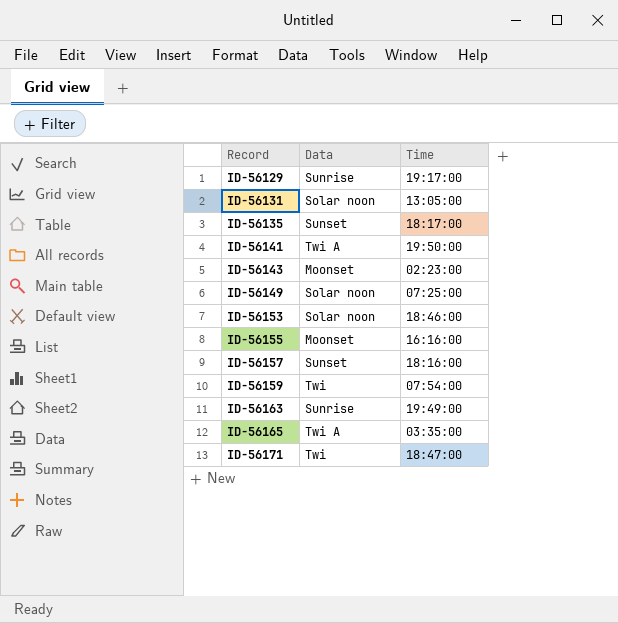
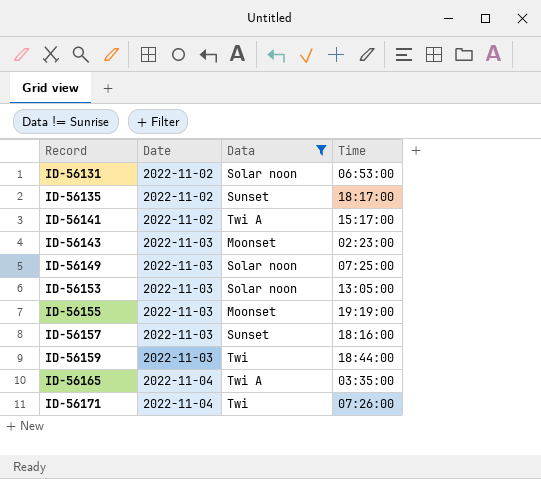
filter: none -> Data != Sunrise
column Date | position: none -> 2
ID-56131 | Time: 13:05:00 -> 06:53:00
ID-56141 | Time: 19:50:00 -> 15:17:00
ID-56153 | Time: 18:46:00 -> 13:05:00
ID-56155 | Time: 16:16:00 -> 19:19:00
ID-56159 | Time: 07:54:00 -> 18:44:00
ID-56171 | Time: 18:47:00 -> 07:26:00

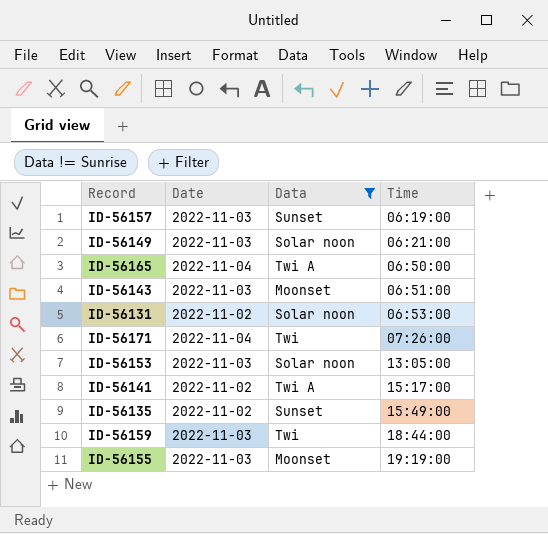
row order: Record ascending -> Time ascending
ID-56157 | Time: 18:16:00 -> 06:19:00
ID-56149 | Time: 07:25:00 -> 06:21:00
ID-56165 | Time: 03:35:00 -> 06:50:00
ID-56143 | Time: 02:23:00 -> 06:51:00
ID-56135 | Time: 18:17:00 -> 15:49:00

